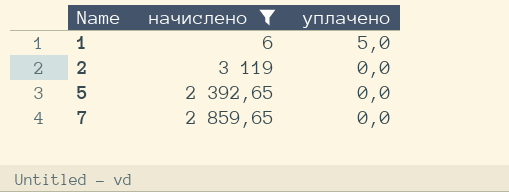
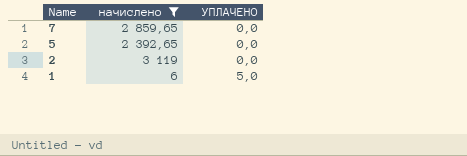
row order: Name ascending -> Name descending
column name: уплачено -> УПЛАЧЕНО

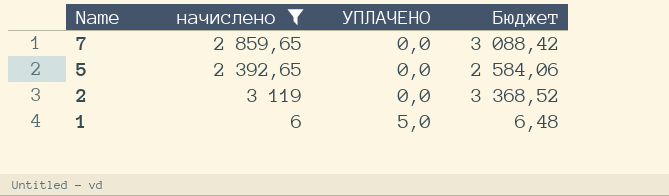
column Бюджет | formula: none -> [начислено] * 1,08

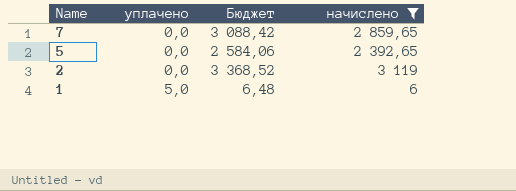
column name: УПЛАЧЕНО -> уплачено
column начислено | position: 2 -> 4

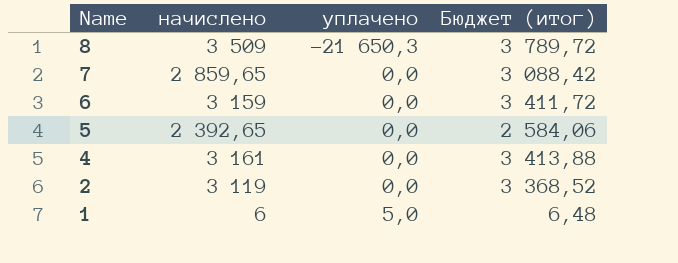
filter: начислено <= 3 119 -> none
column начислено | position: 4 -> 2
column name: Бюджет -> Бюджет (итог)

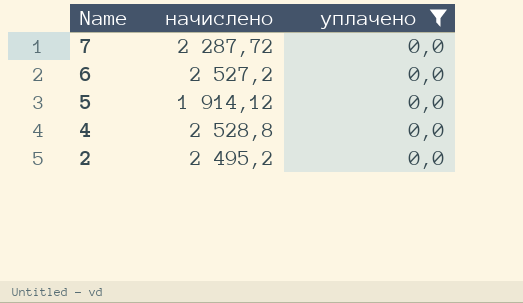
filter: none -> уплачено = 0,0
column Бюджет (итог) | formula: [начислено] * 1,08 -> none
7 | начислено: 2 859,65 -> 2 287,72
6 | начислено: 3 159 -> 2 527,2
5 | начислено: 2 392,65 -> 1 914,12
4 | начислено: 3 161 -> 2 528,8
2 | начислено: 3 119 -> 2 495,2

